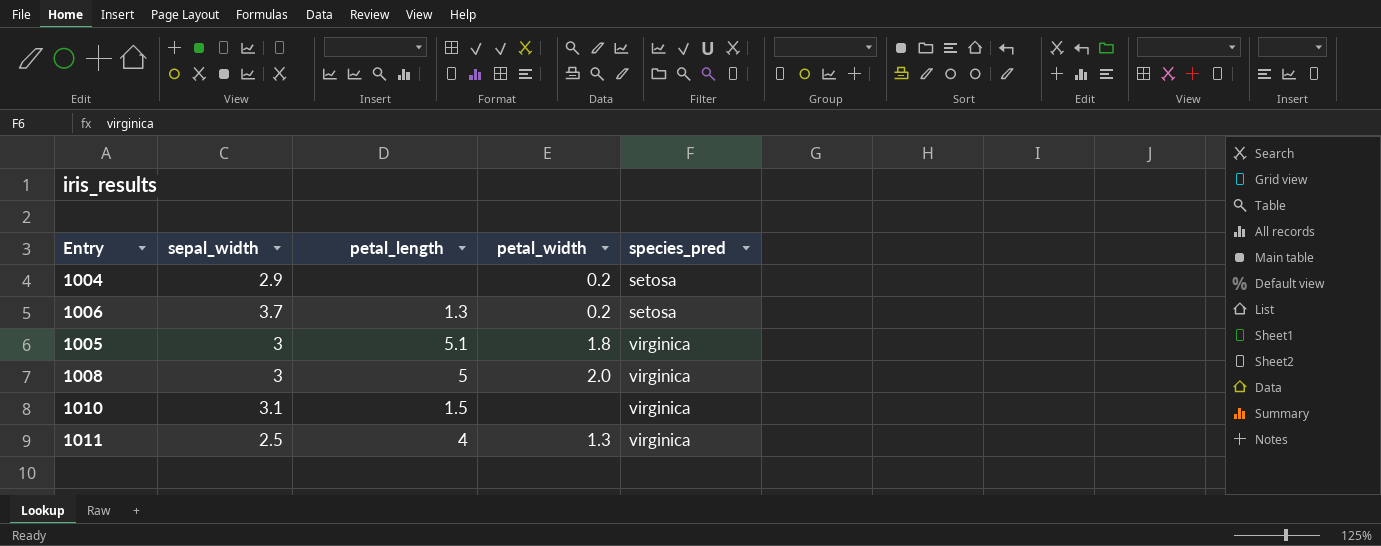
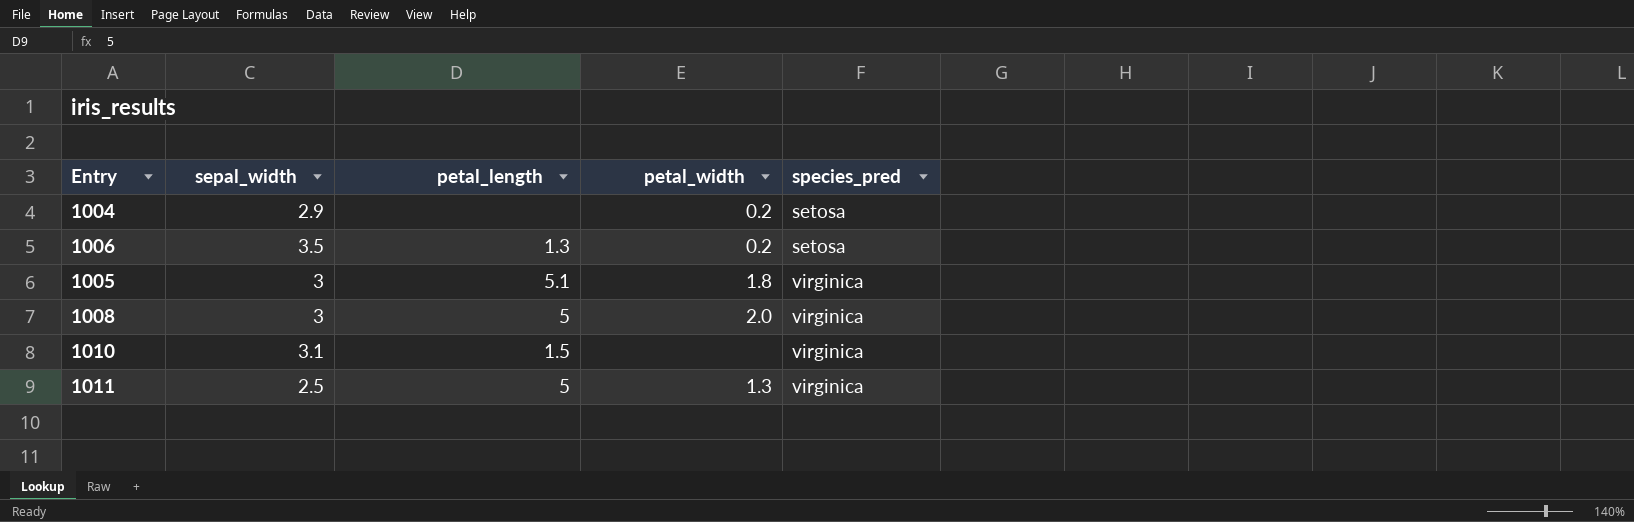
1006 | sepal_width: 3.7 -> 3.5
1011 | petal_length: 4 -> 5

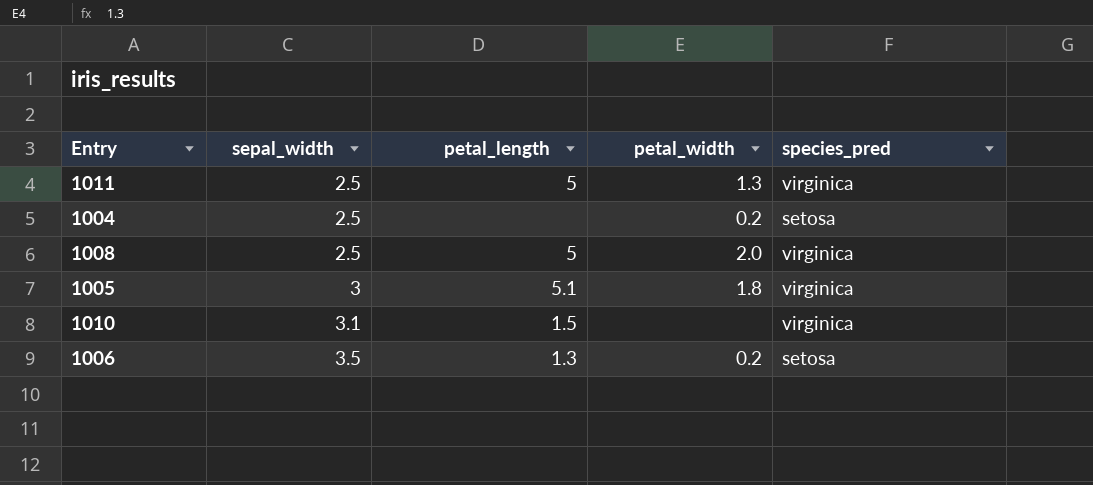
row order: species_pred ascending -> sepal_width ascending
1004 | sepal_width: 2.9 -> 2.5
1008 | sepal_width: 3 -> 2.5

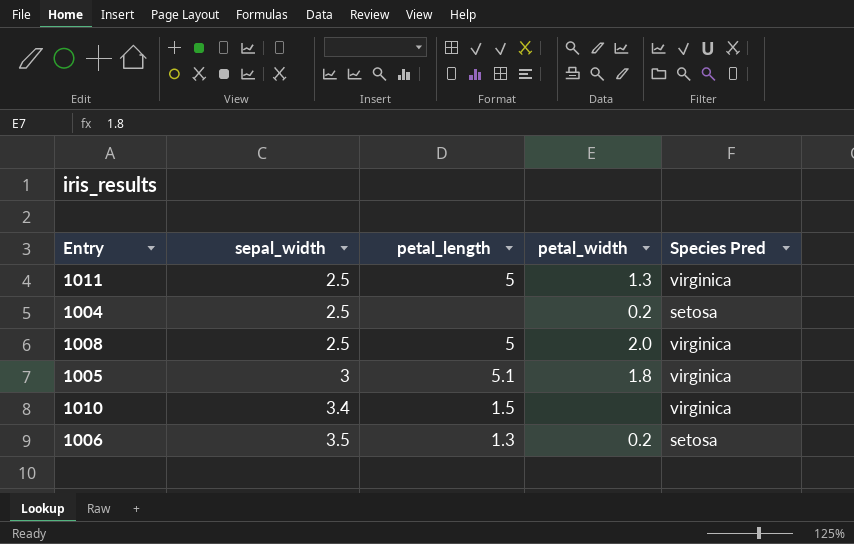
column name: species_pred -> Species Pred
1010 | sepal_width: 3.1 -> 3.4

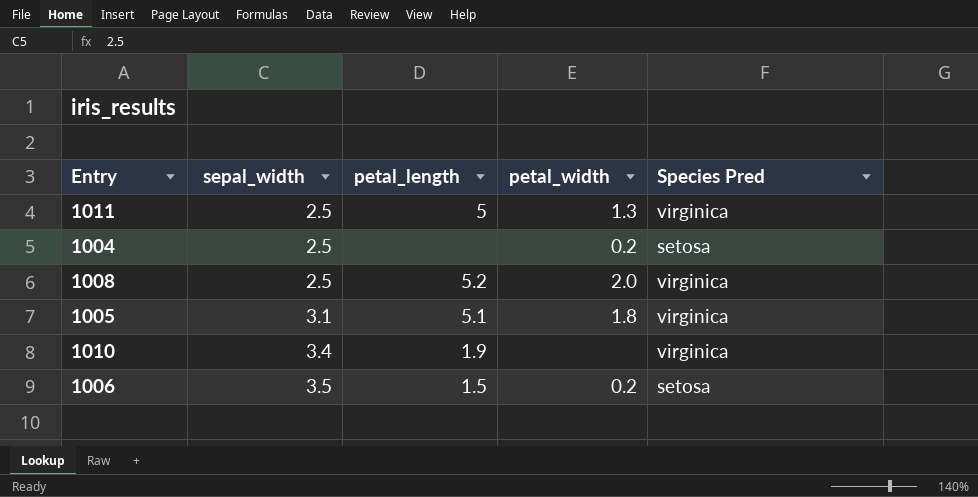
1008 | petal_length: 5 -> 5.2
1005 | sepal_width: 3 -> 3.1
1010 | petal_length: 1.5 -> 1.9
1006 | petal_length: 1.3 -> 1.5

